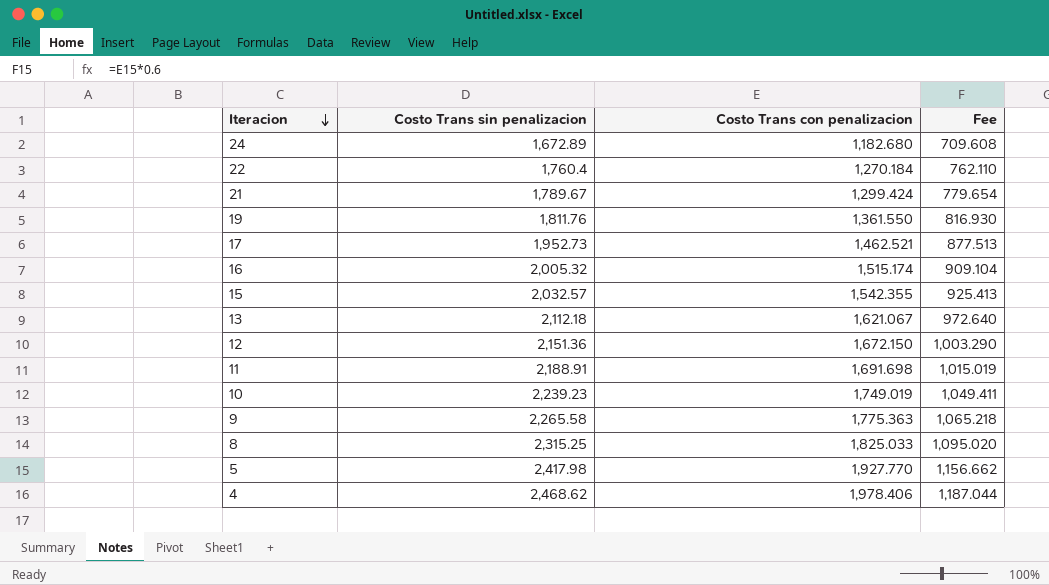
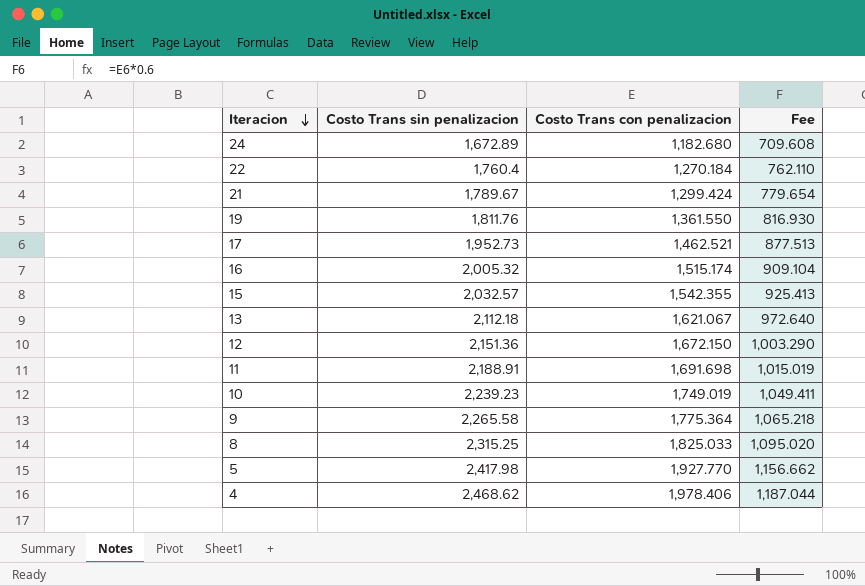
9 | Costo Trans con penalizacion: 1,775.363 -> 1,775.364

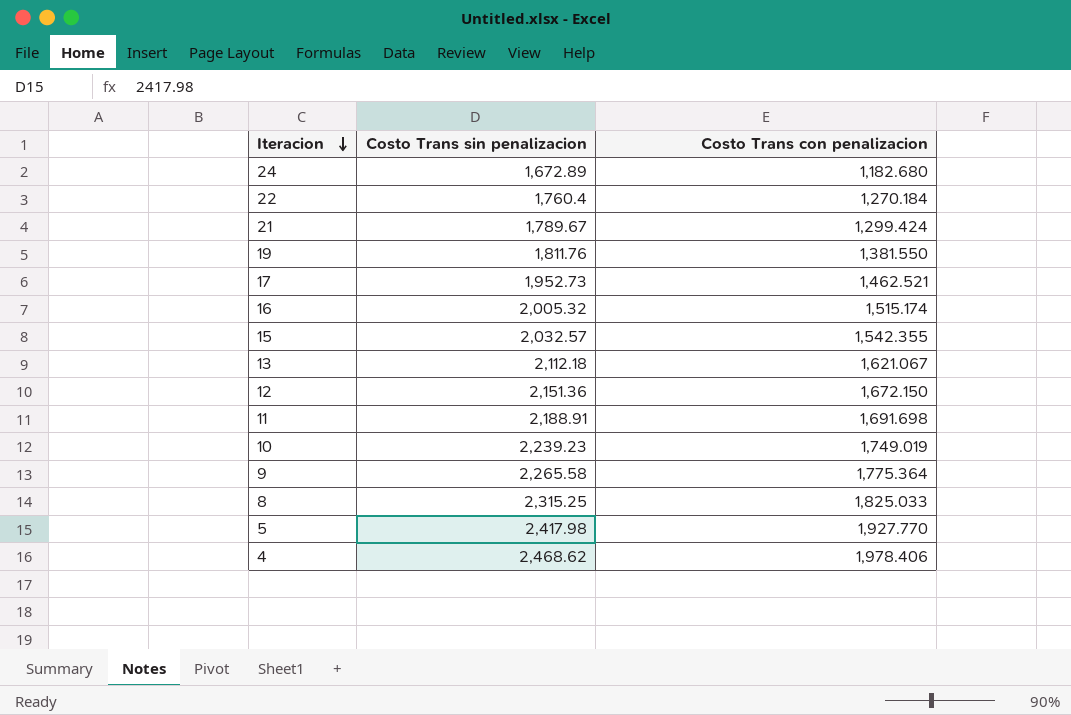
column Fee | formula: [Costo Trans con penalizacion] * 0.6 -> none
19 | Costo Trans con penalizacion: 1,361.550 -> 1,381.550

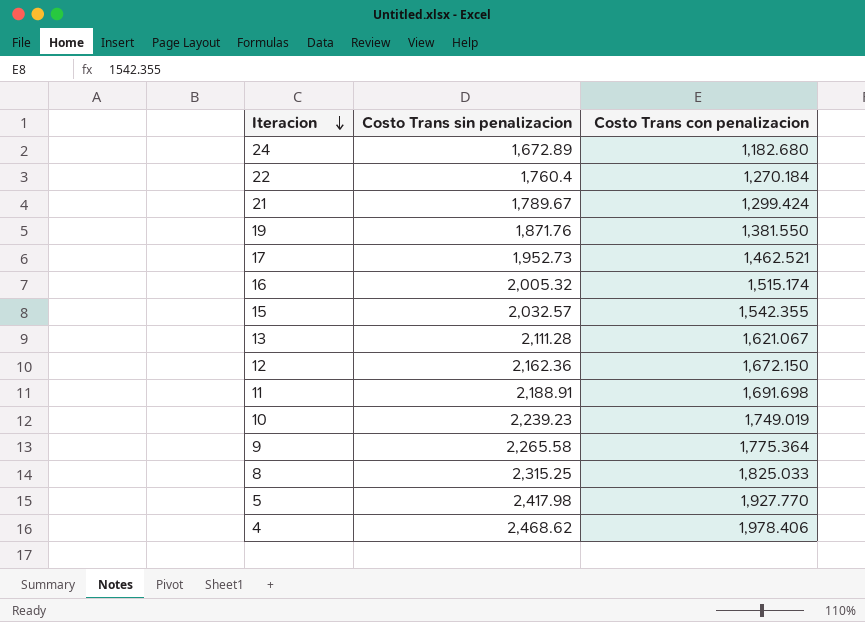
19 | Costo Trans sin penalizacion: 1,811.76 -> 1,871.76
13 | Costo Trans sin penalizacion: 2,112.18 -> 2,111.28
12 | Costo Trans sin penalizacion: 2,151.36 -> 2,162.36

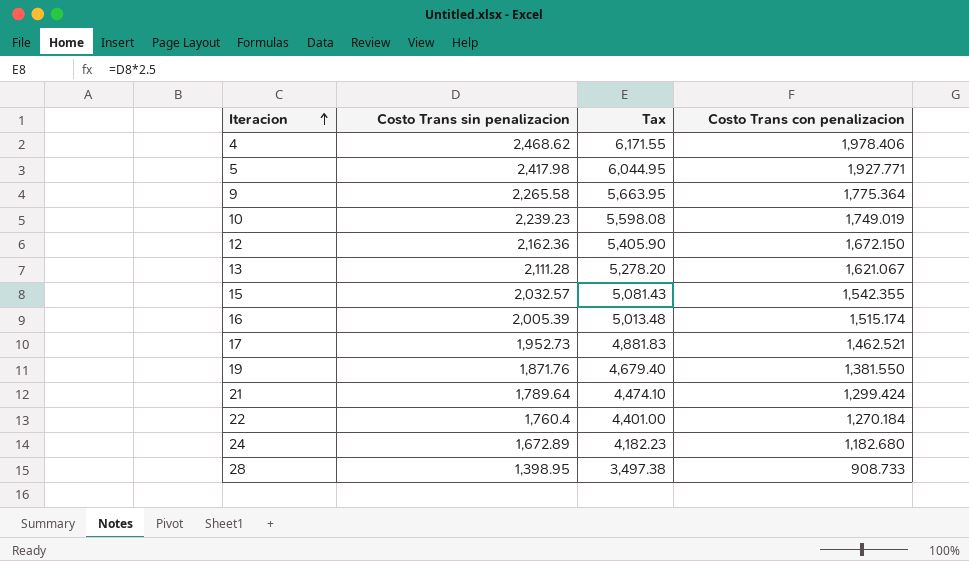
row order: Iteracion descending -> Iteracion ascending
column Tax | formula: none -> [Costo Trans sin penalizacion] * 2.5
row 11: 2,188.91 | 1,691.698 -> none
row 8: 2,315.25 | 1,825.033 -> none
5 | Costo Trans con penalizacion: 1,927.770 -> 1,927.771
16 | Costo Trans sin penalizacion: 2,005.32 -> 2,005.39
21 | Costo Trans sin penalizacion: 1,789.67 -> 1,789.64
row 28: none -> 1,398.95 | 3,497.38 | 908.733

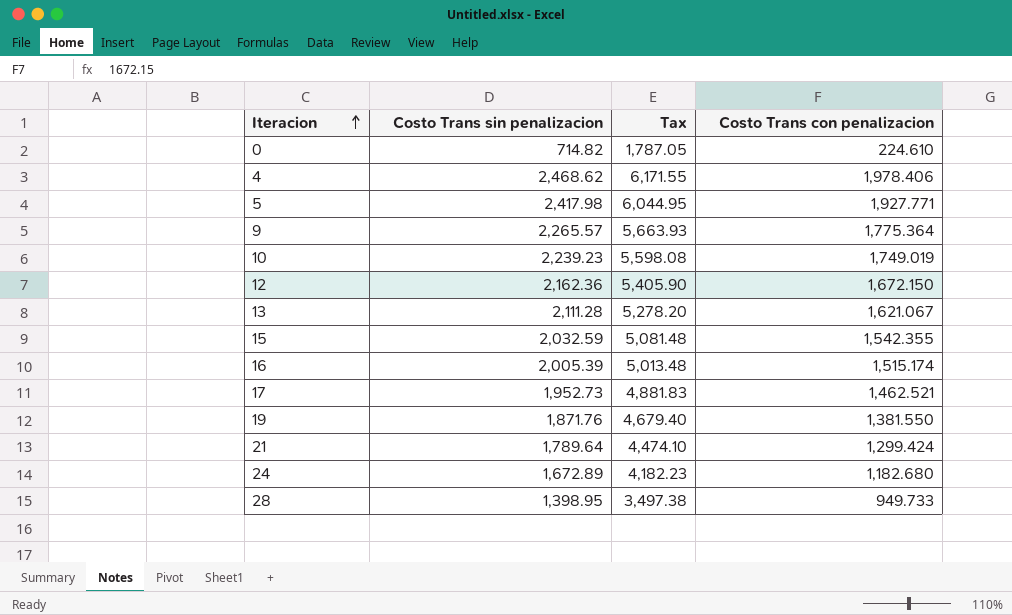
row 22: 1,760.4 | 4,401.00 | 1,270.184 -> none
row 0: none -> 714.82 | 1,787.05 | 224.610
9 | Costo Trans sin penalizacion: 2,265.58 -> 2,265.57
9 | Tax: 5,663.95 -> 5,663.93
15 | Costo Trans sin penalizacion: 2,032.57 -> 2,032.59
15 | Tax: 5,081.43 -> 5,081.48
28 | Costo Trans con penalizacion: 908.733 -> 949.733

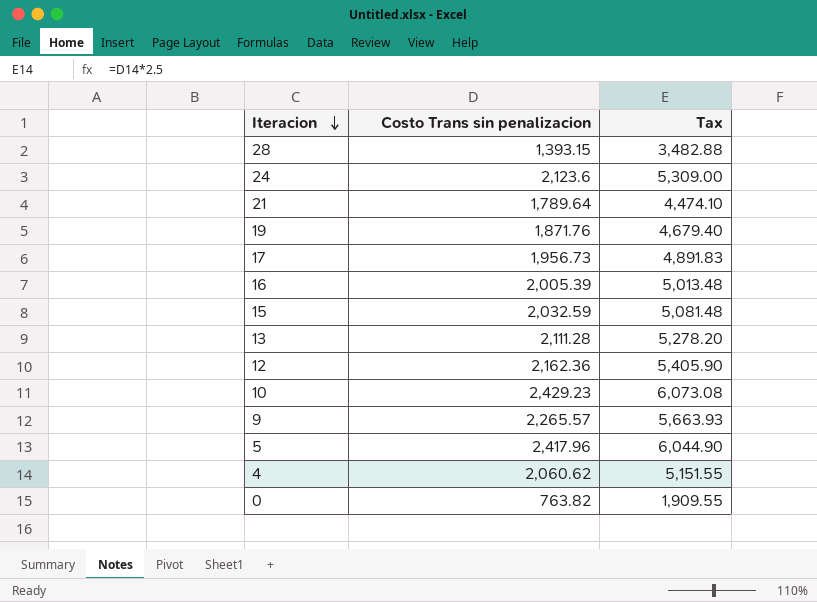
row order: Iteracion ascending -> Iteracion descending
column Costo Trans con penalizacion | position: 4 -> none
28 | Costo Trans sin penalizacion: 1,398.95 -> 1,393.15
28 | Tax: 3,497.38 -> 3,482.88
24 | Costo Trans sin penalizacion: 1,672.89 -> 2,123.6
24 | Tax: 4,182.23 -> 5,309.00
17 | Costo Trans sin penalizacion: 1,952.73 -> 1,956.73
17 | Tax: 4,881.83 -> 4,891.83
10 | Costo Trans sin penalizacion: 2,239.23 -> 2,429.23
10 | Tax: 5,598.08 -> 6,073.08
5 | Costo Trans sin penalizacion: 2,417.98 -> 2,417.96
5 | Tax: 6,044.95 -> 6,044.90
4 | Costo Trans sin penalizacion: 2,468.62 -> 2,060.62
4 | Tax: 6,171.55 -> 5,151.55
0 | Costo Trans sin penalizacion: 714.82 -> 763.82
0 | Tax: 1,787.05 -> 1,909.55

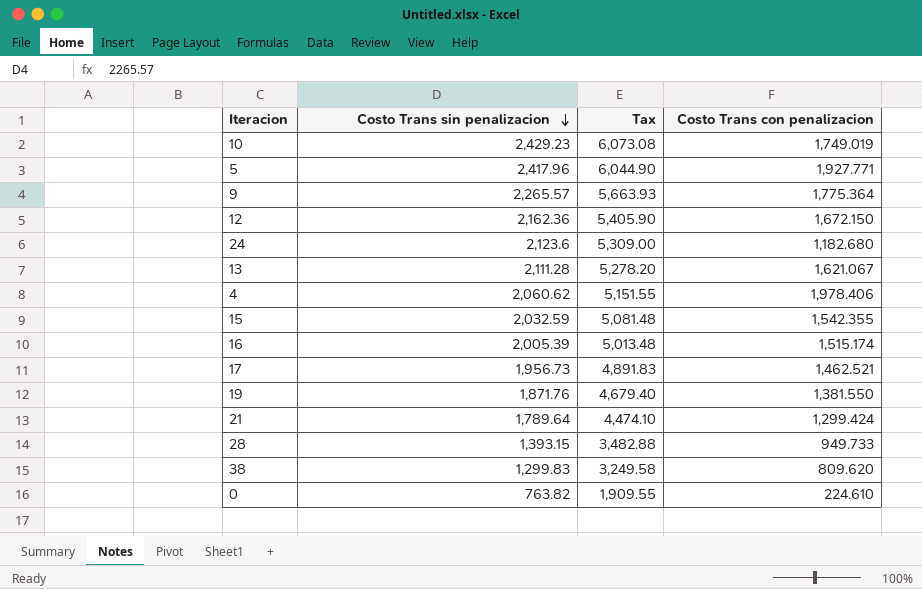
row order: Iteracion descending -> Costo Trans sin penalizacion descending
column Costo Trans con penalizacion | position: none -> 4
row 38: none -> 1,299.83 | 3,249.58 | 809.620

